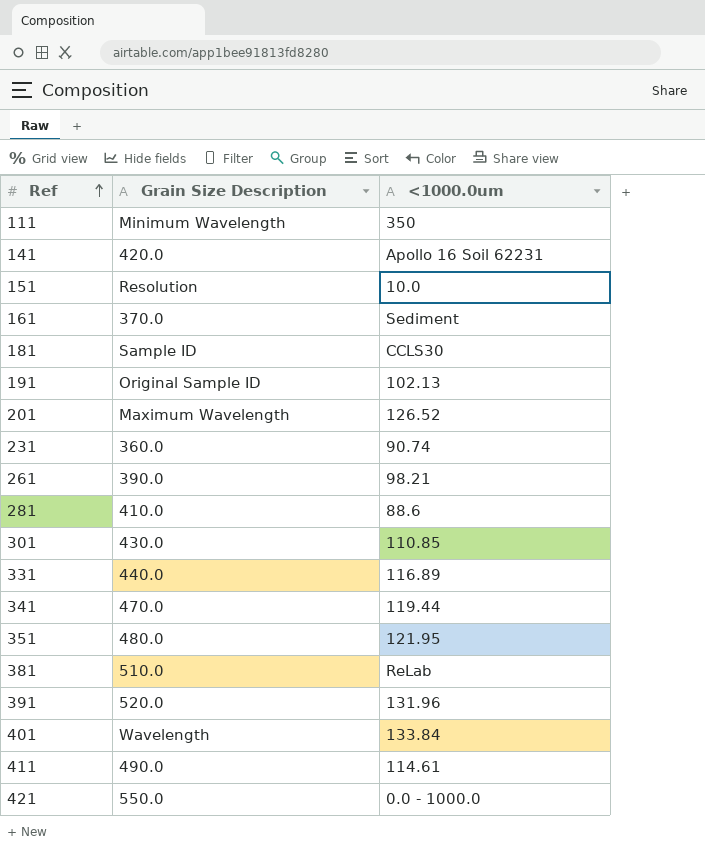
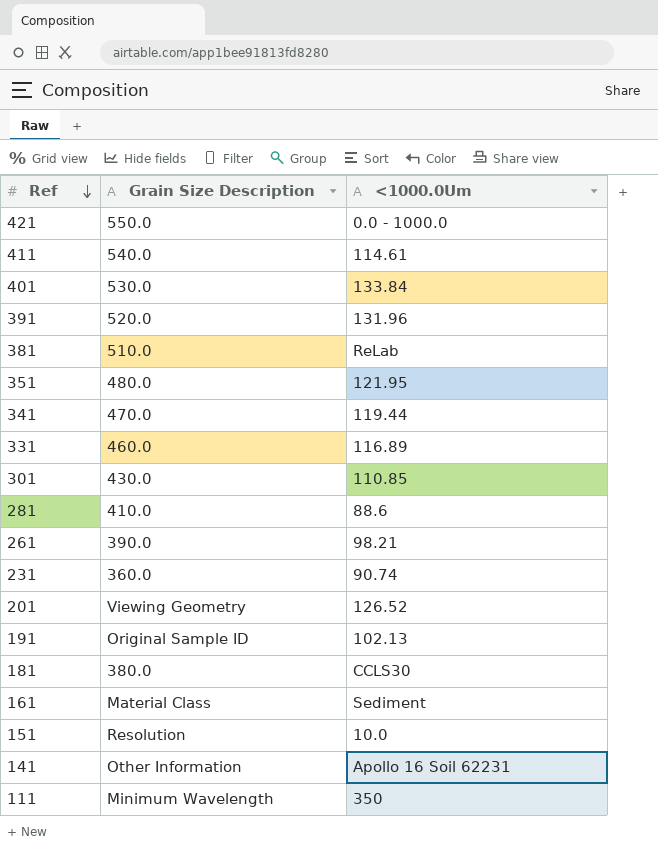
row order: Ref ascending -> Ref descending
column name: <1000.0um -> <1000.0Um
411 | Grain Size Description: 490.0 -> 540.0
401 | Grain Size Description: Wavelength -> 530.0
331 | Grain Size Description: 440.0 -> 460.0
201 | Grain Size Description: Maximum Wavelength -> Viewing Geometry
181 | Grain Size Description: Sample ID -> 380.0
161 | Grain Size Description: 370.0 -> Material Class
141 | Grain Size Description: 420.0 -> Other Information

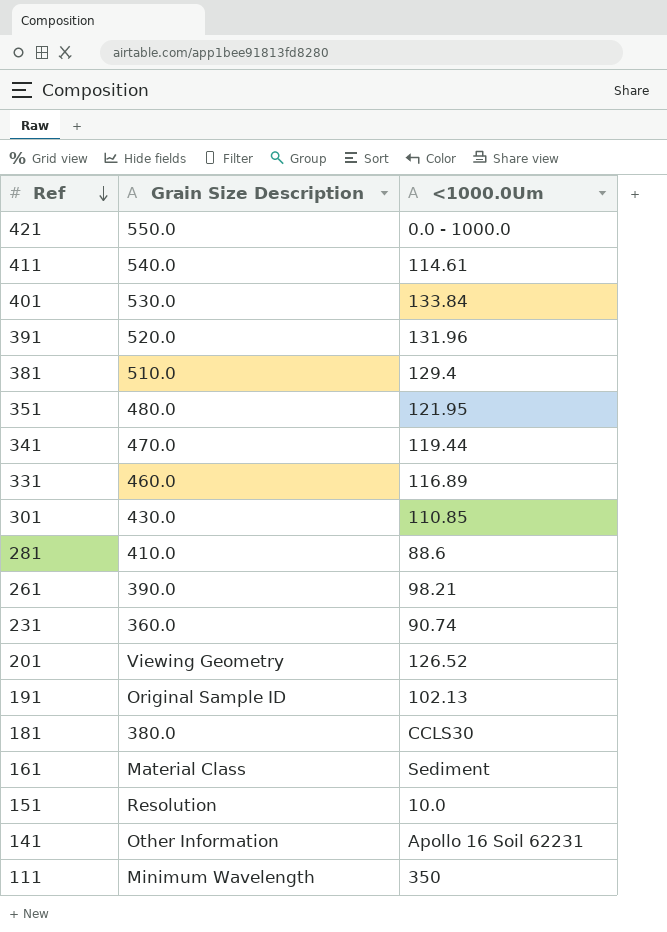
381 | <1000.0Um: ReLab -> 129.4

